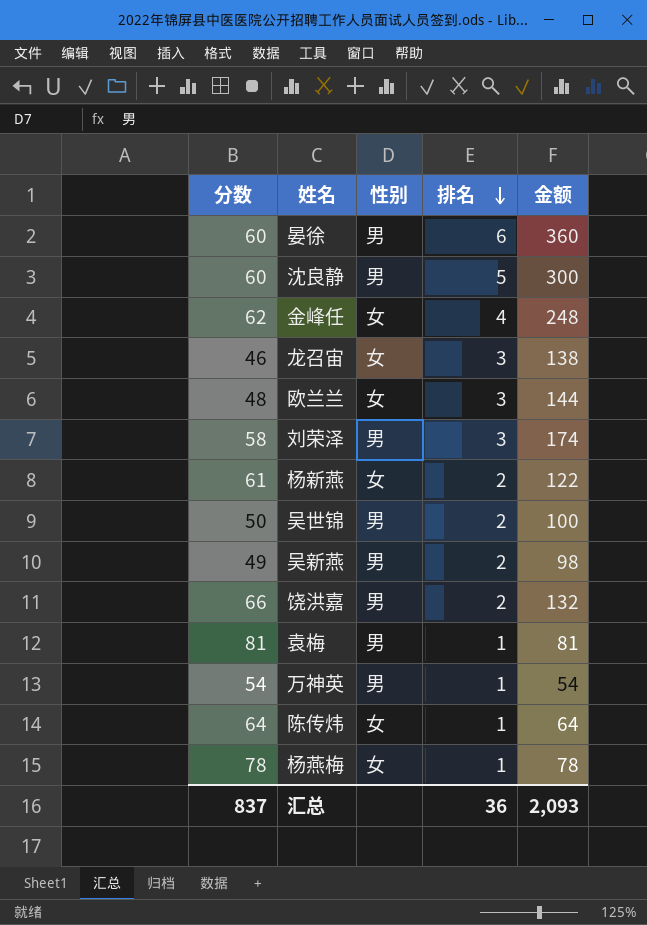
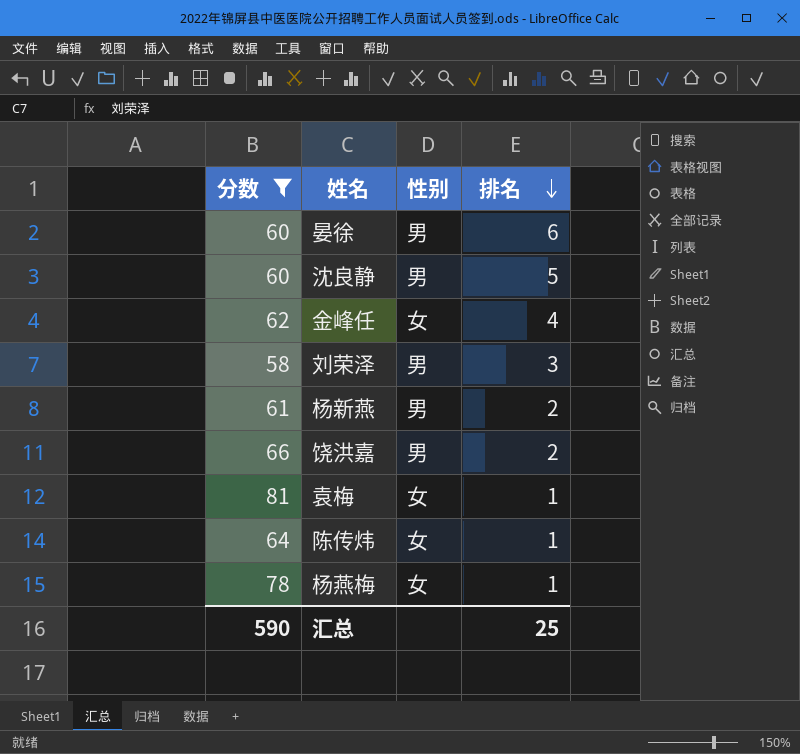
filter: none -> 分数 >= 58
column 金额 | formula: [分数] * [排名] -> none
杨新燕 | 性别: 女 -> 男
袁梅 | 性别: 男 -> 女
汇总 | 分数: 837 -> 590
汇总 | 排名: 36 -> 25

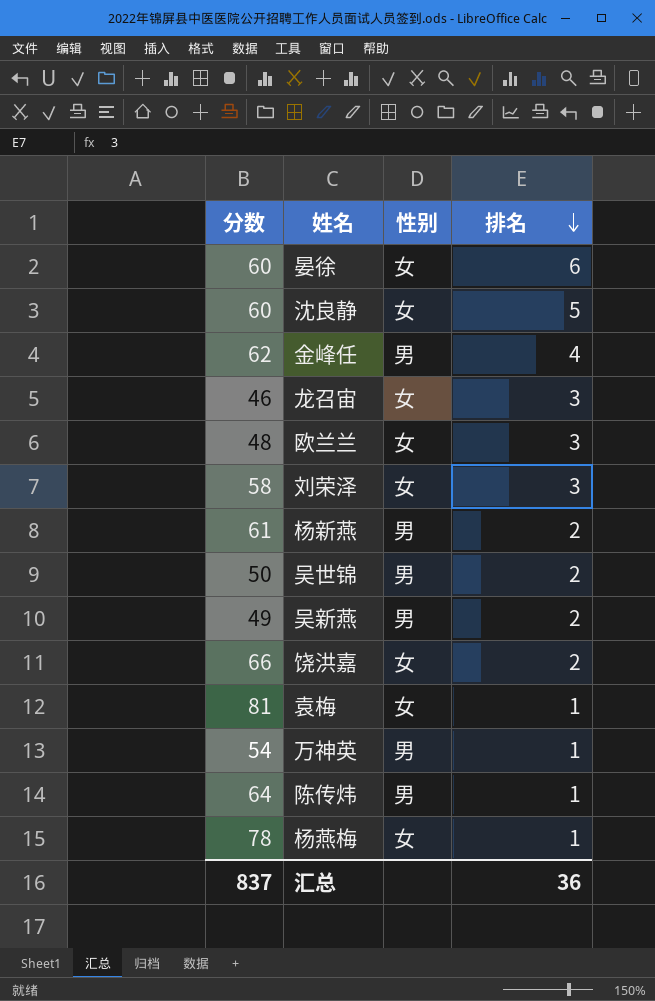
filter: 分数 >= 58 -> none
晏徐 | 性别: 男 -> 女
沈良静 | 性别: 男 -> 女
金峰任 | 性别: 女 -> 男
刘荣泽 | 性别: 男 -> 女
饶洪嘉 | 性别: 男 -> 女
陈传炜 | 性别: 女 -> 男
汇总 | 分数: 590 -> 837
汇总 | 排名: 25 -> 36

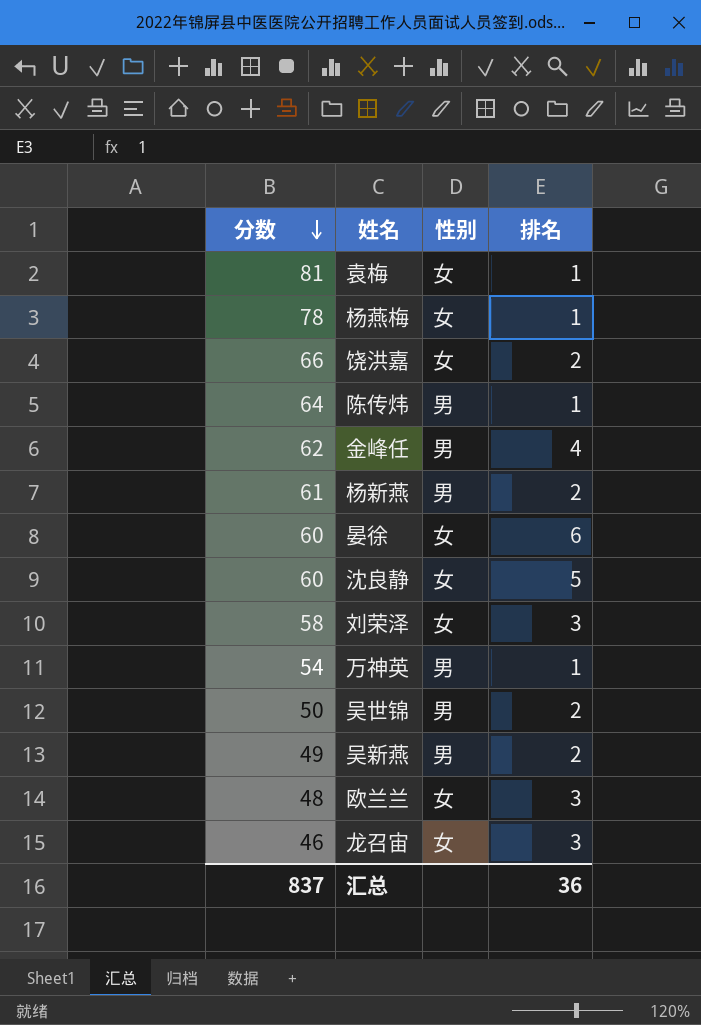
row order: 排名 descending -> 分数 descending

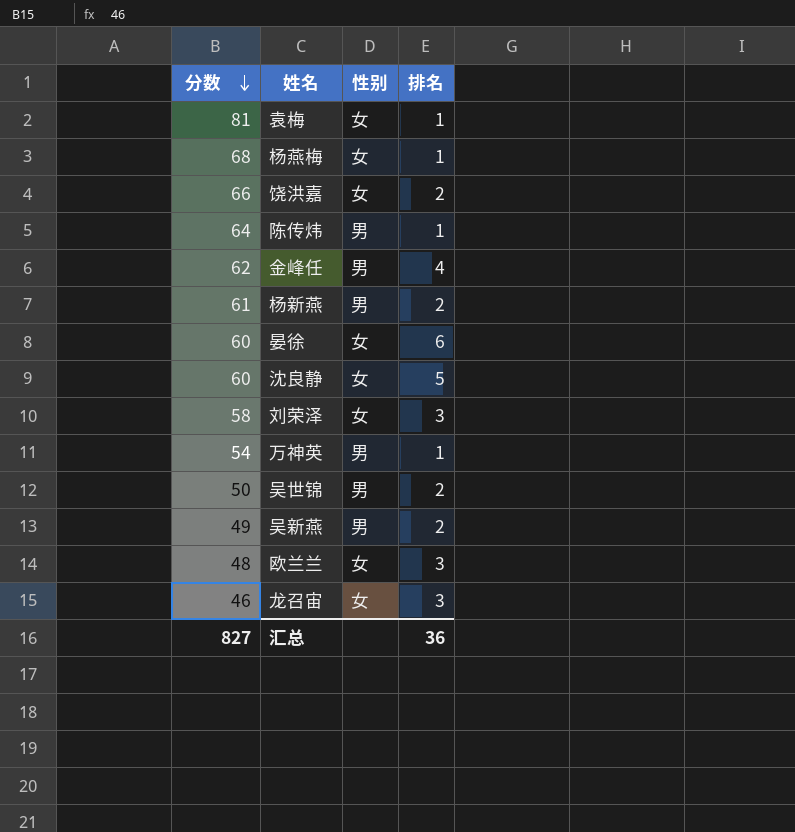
杨燕梅 | 分数: 78 -> 68
汇总 | 分数: 837 -> 827

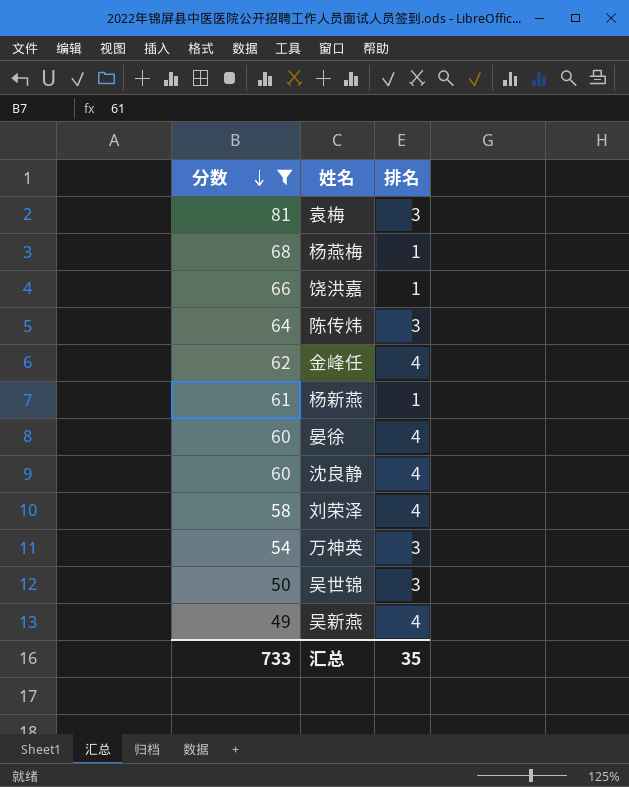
filter: none -> 分数 >= 49
column 性别 | position: 3 -> none
袁梅 | 排名: 1 -> 3
饶洪嘉 | 排名: 2 -> 1
陈传炜 | 排名: 1 -> 3
杨新燕 | 排名: 2 -> 1
晏徐 | 排名: 6 -> 4
沈良静 | 排名: 5 -> 4
刘荣泽 | 排名: 3 -> 4
万神英 | 排名: 1 -> 3
吴世锦 | 排名: 2 -> 3
吴新燕 | 排名: 2 -> 4
汇总 | 分数: 827 -> 733
汇总 | 排名: 36 -> 35

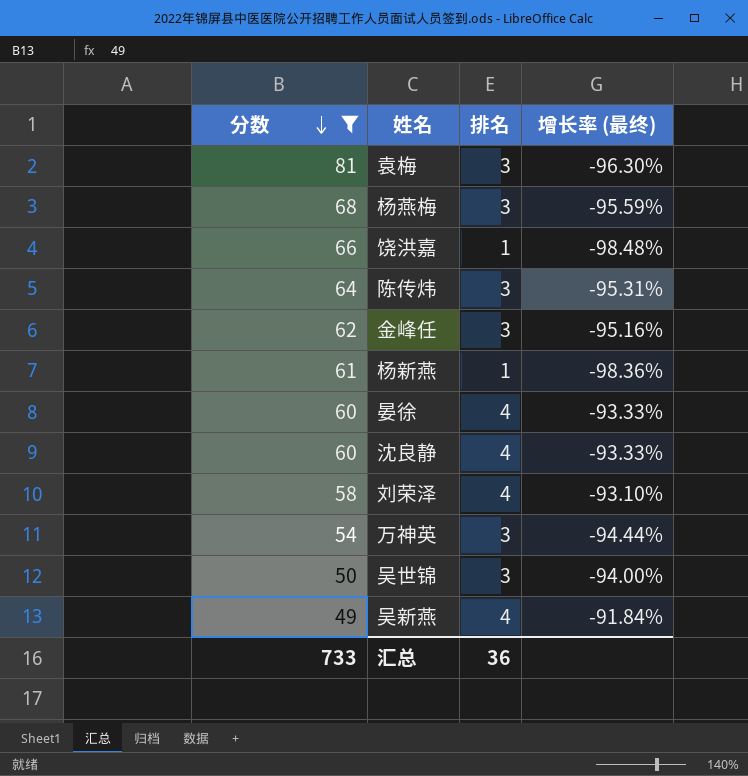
column 增长率 (最终) | formula: none -> ([排名] - [分数]) / [分数]
杨燕梅 | 排名: 1 -> 3
金峰任 | 排名: 4 -> 3
汇总 | 排名: 35 -> 36

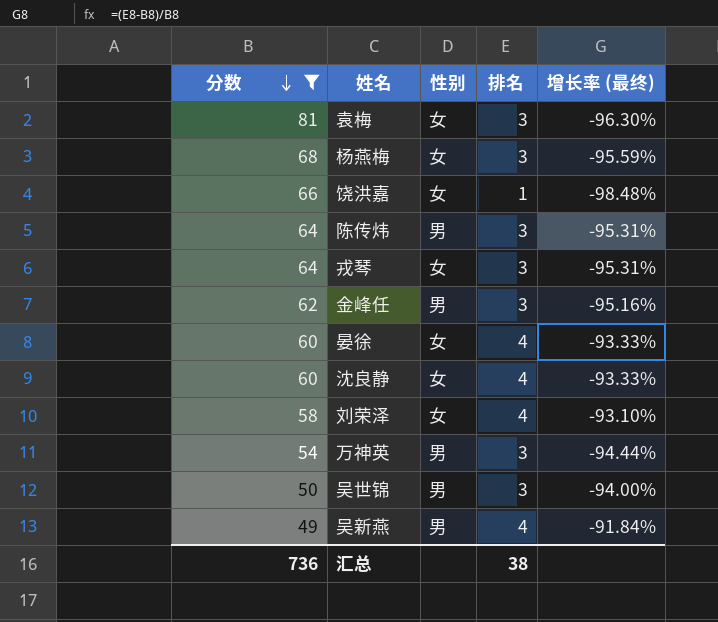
column 性别 | position: none -> 3
row 杨新燕: 61 | 1 | -98.36% -> none
row 戎琴: none -> 64 | 女 | 3 | -95.31%
汇总 | 分数: 733 -> 736
汇总 | 排名: 36 -> 38

